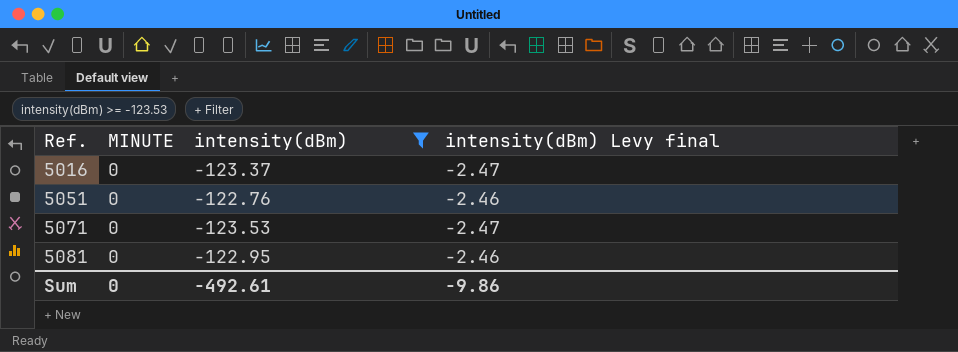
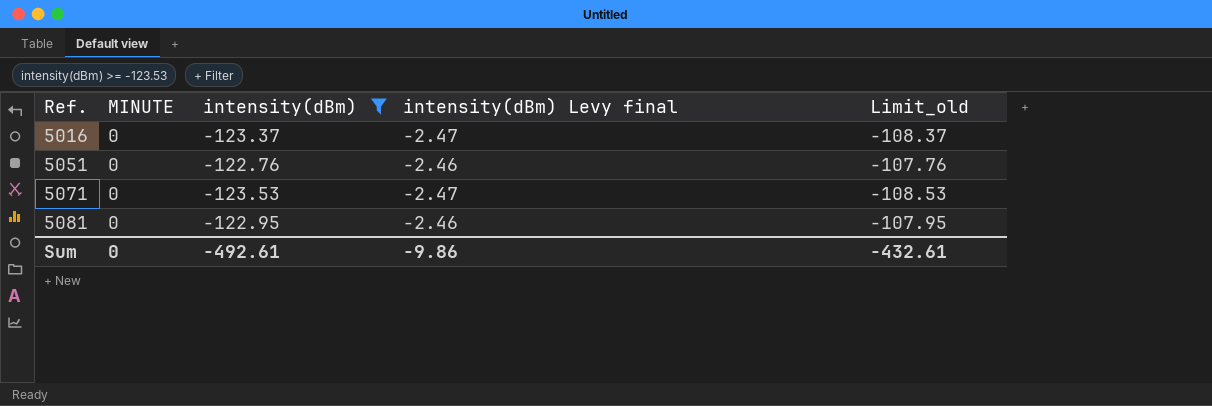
column Limit_old | formula: none -> [intensity(dBm)] + 15

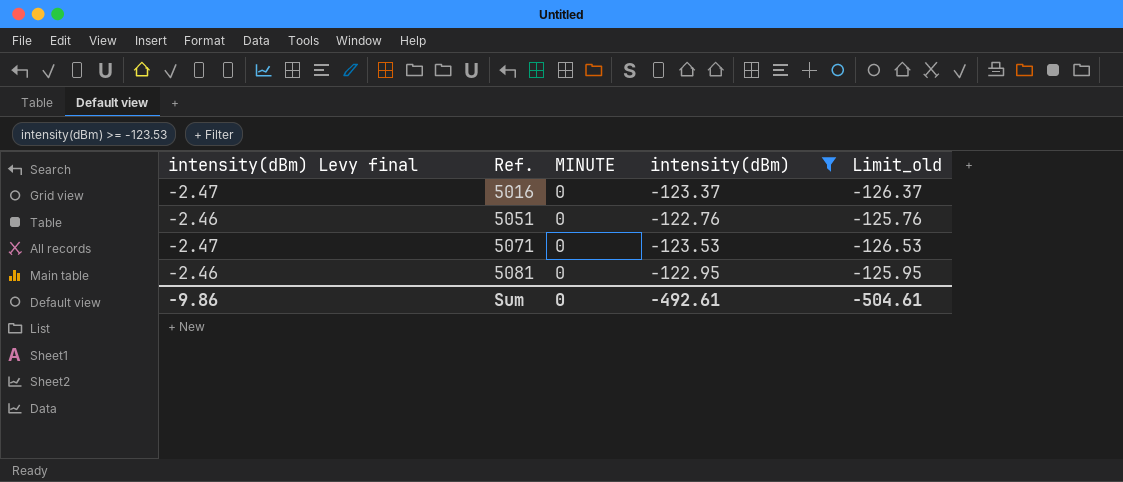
column intensity(dBm) Levy final | position: 4 -> 1
column Limit_old | formula: [intensity(dBm)] + 15 -> [intensity(dBm)] - 3
Sum | Limit_old: -432.61 -> -504.61

